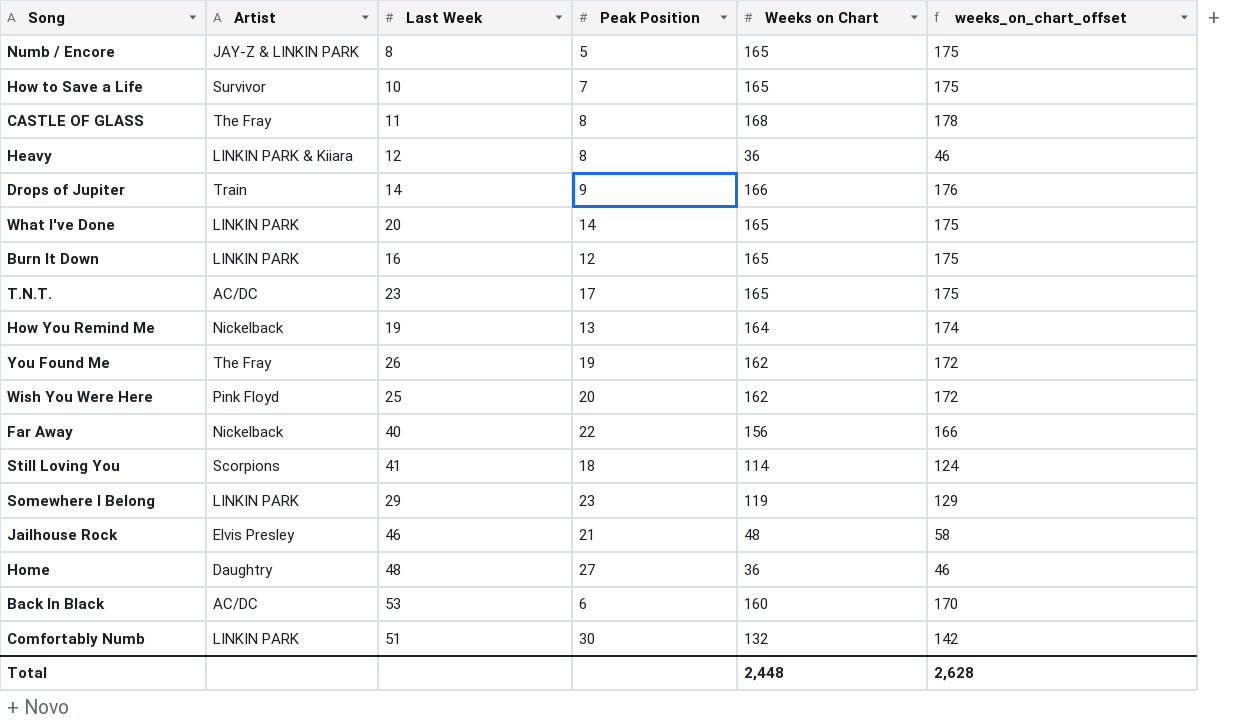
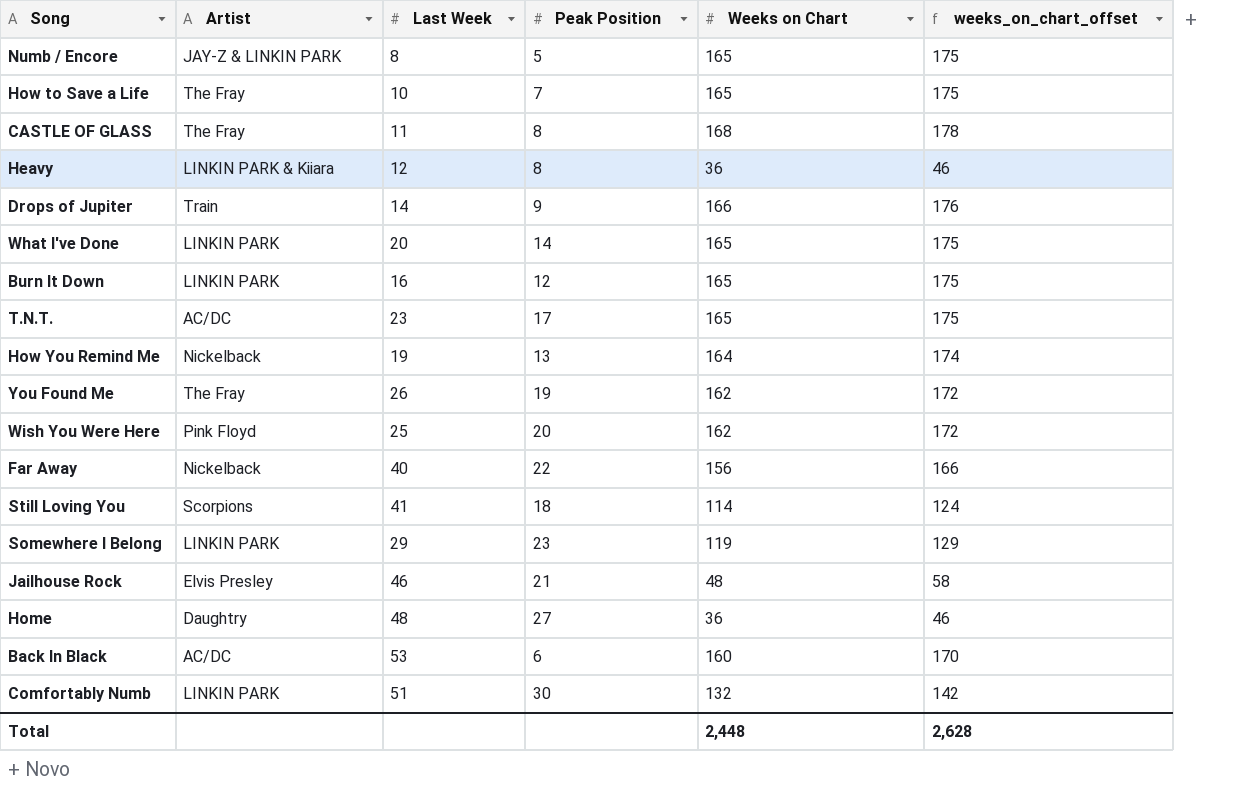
How to Save a Life | Artist: Survivor -> The Fray

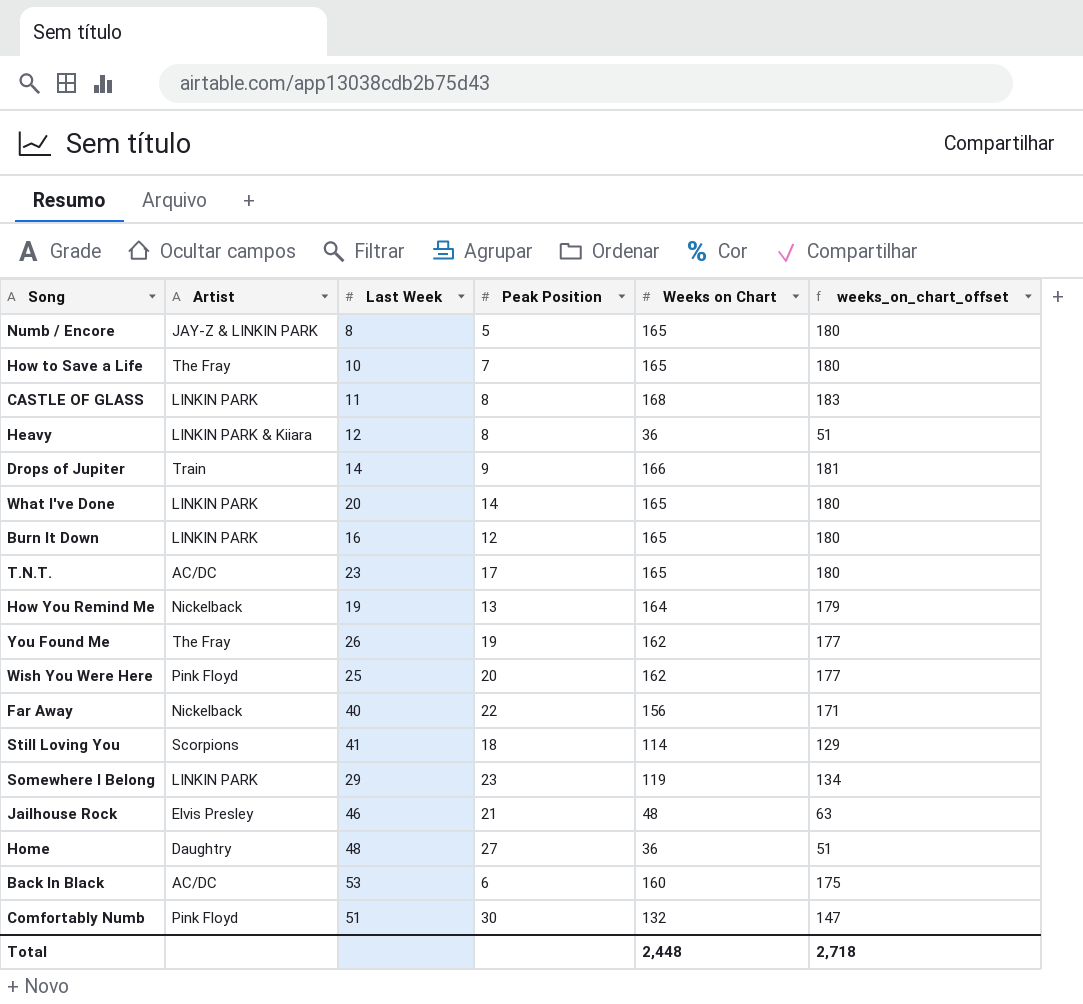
column weeks_on_chart_offset | formula: [Weeks on Chart] + 10 -> [Weeks on Chart] + 15
CASTLE OF GLASS | Artist: The Fray -> LINKIN PARK
Comfortably Numb | Artist: LINKIN PARK -> Pink Floyd
Total | weeks_on_chart_offset: 2,628 -> 2,718

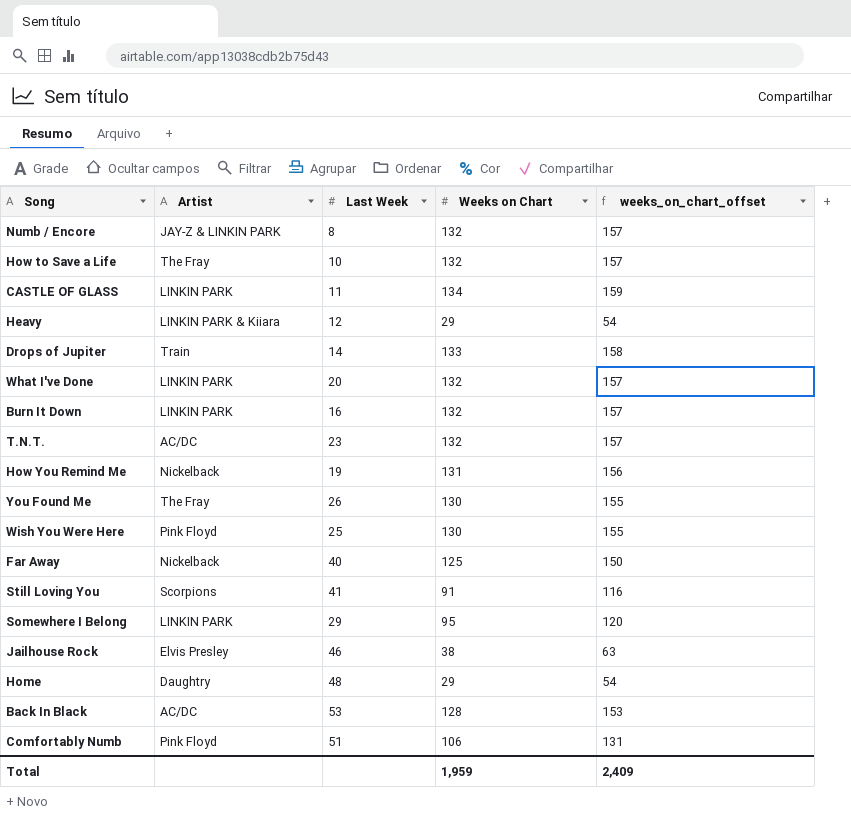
column Peak Position | position: 4 -> none
column weeks_on_chart_offset | formula: [Weeks on Chart] + 15 -> [Weeks on Chart] + 25
Numb / Encore | Weeks on Chart: 165 -> 132
How to Save a Life | Weeks on Chart: 165 -> 132
CASTLE OF GLASS | Weeks on Chart: 168 -> 134
Heavy | Weeks on Chart: 36 -> 29
Drops of Jupiter | Weeks on Chart: 166 -> 133
What I've Done | Weeks on Chart: 165 -> 132
Burn It Down | Weeks on Chart: 165 -> 132
T.N.T. | Weeks on Chart: 165 -> 132
How You Remind Me | Weeks on Chart: 164 -> 131
You Found Me | Weeks on Chart: 162 -> 130
Wish You Were Here | Weeks on Chart: 162 -> 130
Far Away | Weeks on Chart: 156 -> 125
Still Loving You | Weeks on Chart: 114 -> 91
Somewhere I Belong | Weeks on Chart: 119 -> 95
Jailhouse Rock | Weeks on Chart: 48 -> 38
Home | Weeks on Chart: 36 -> 29
Back In Black | Weeks on Chart: 160 -> 128
Comfortably Numb | Weeks on Chart: 132 -> 106
Total | Weeks on Chart: 2,448 -> 1,959
Total | weeks_on_chart_offset: 2,718 -> 2,409

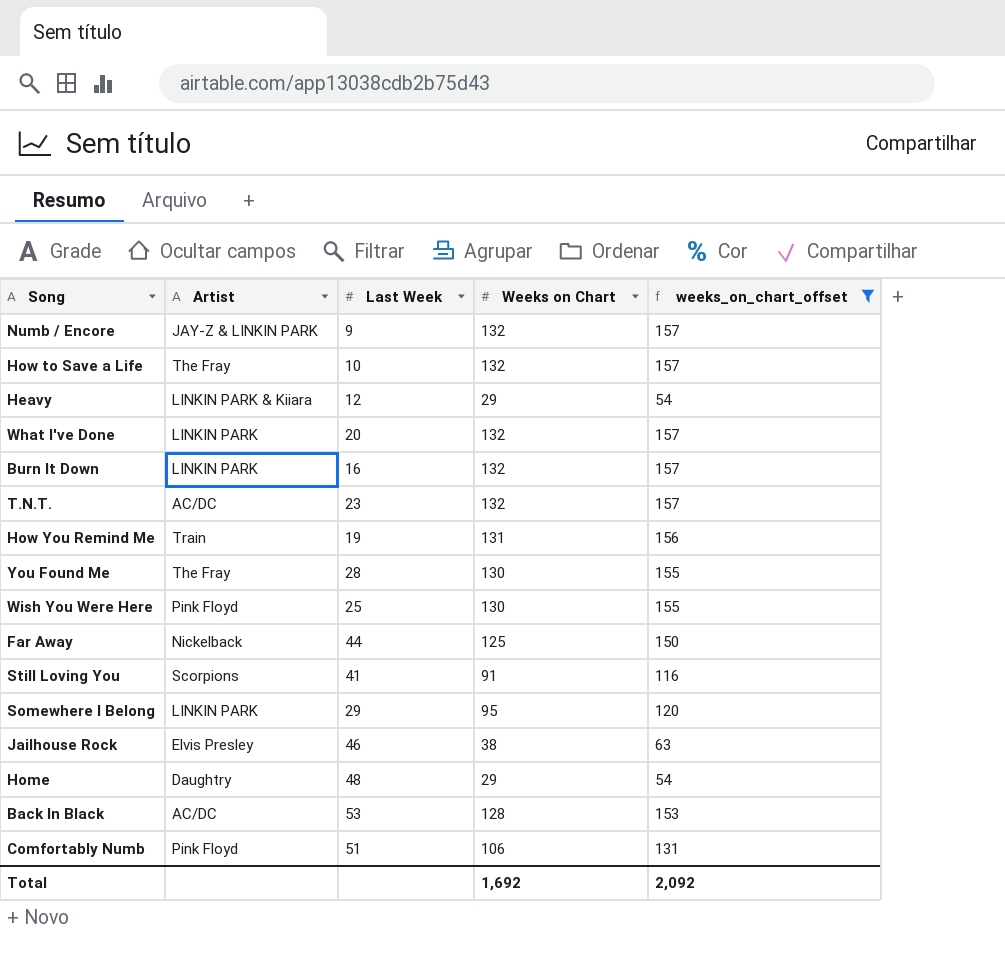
filter: none -> weeks_on_chart_offset <= 157
Numb / Encore | Last Week: 8 -> 9
How You Remind Me | Artist: Nickelback -> Train
You Found Me | Last Week: 26 -> 28
Far Away | Last Week: 40 -> 44
Total | Weeks on Chart: 1,959 -> 1,692
Total | weeks_on_chart_offset: 2,409 -> 2,092

